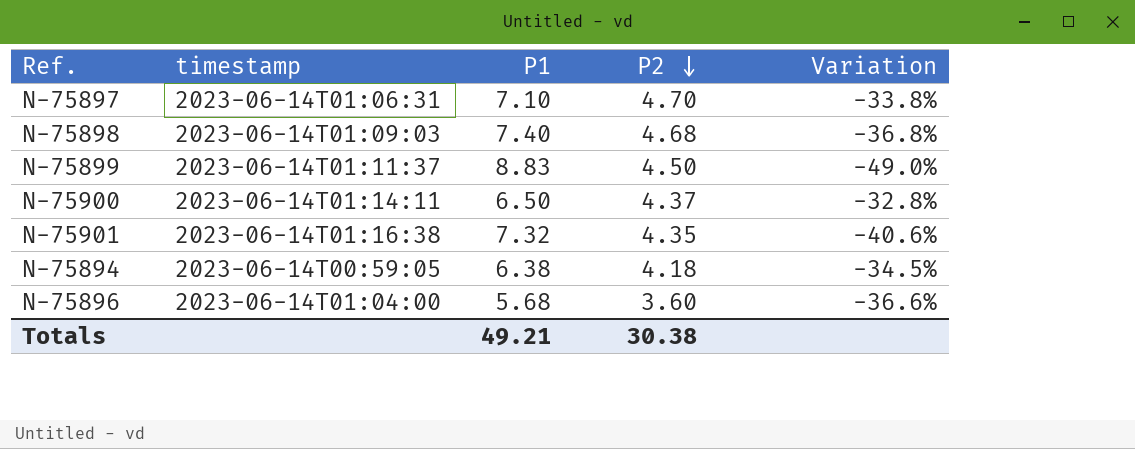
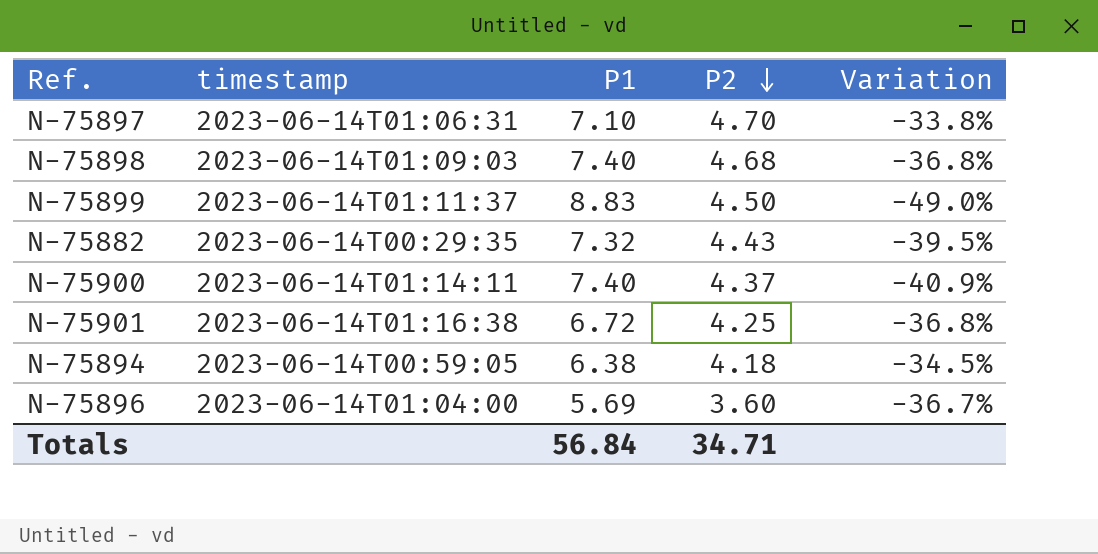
row N-75882: none -> 2023-06-14T00:29:35 | 7.32 | 4.43 | -39.5%
N-75900 | P1: 6.50 -> 7.40
N-75900 | Variation: -32.8% -> -40.9%
N-75901 | P1: 7.32 -> 6.72
N-75901 | P2: 4.35 -> 4.25
N-75901 | Variation: -40.6% -> -36.8%
N-75896 | P1: 5.68 -> 5.69
N-75896 | Variation: -36.6% -> -36.7%
Totals | P1: 49.21 -> 56.84
Totals | P2: 30.38 -> 34.71

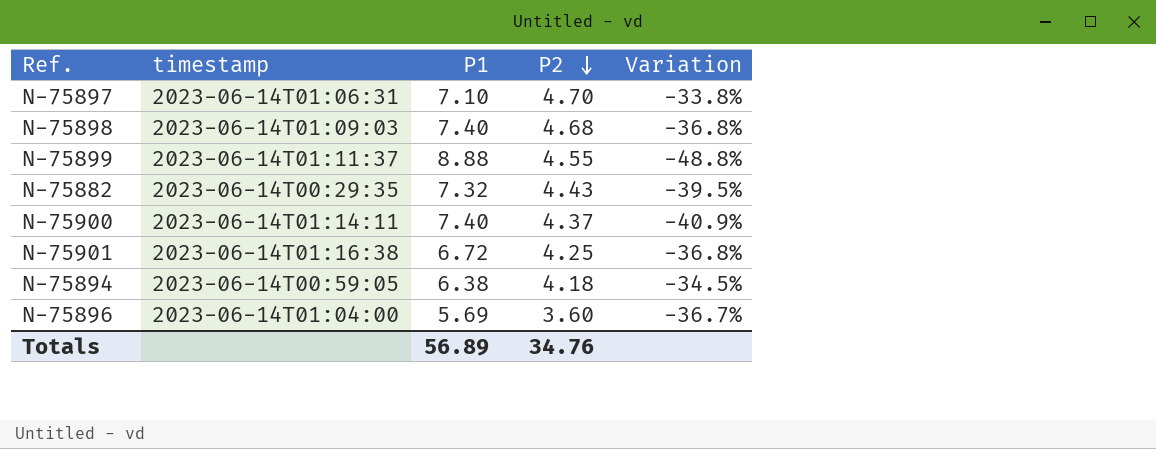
N-75899 | P1: 8.83 -> 8.88
N-75899 | P2: 4.50 -> 4.55
N-75899 | Variation: -49.0% -> -48.8%
Totals | P1: 56.84 -> 56.89
Totals | P2: 34.71 -> 34.76

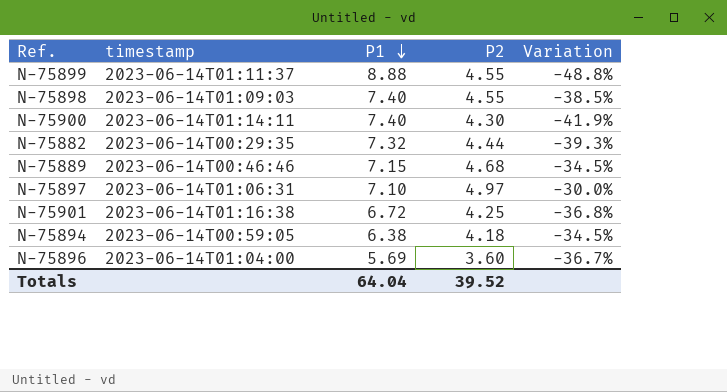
row order: P2 descending -> P1 descending
N-75898 | P2: 4.68 -> 4.55
N-75898 | Variation: -36.8% -> -38.5%
N-75900 | P2: 4.37 -> 4.30
N-75900 | Variation: -40.9% -> -41.9%
N-75882 | P2: 4.43 -> 4.44
N-75882 | Variation: -39.5% -> -39.3%
row N-75889: none -> 2023-06-14T00:46:46 | 7.15 | 4.68 | -34.5%
N-75897 | P2: 4.70 -> 4.97
N-75897 | Variation: -33.8% -> -30.0%
Totals | P1: 56.89 -> 64.04
Totals | P2: 34.76 -> 39.52

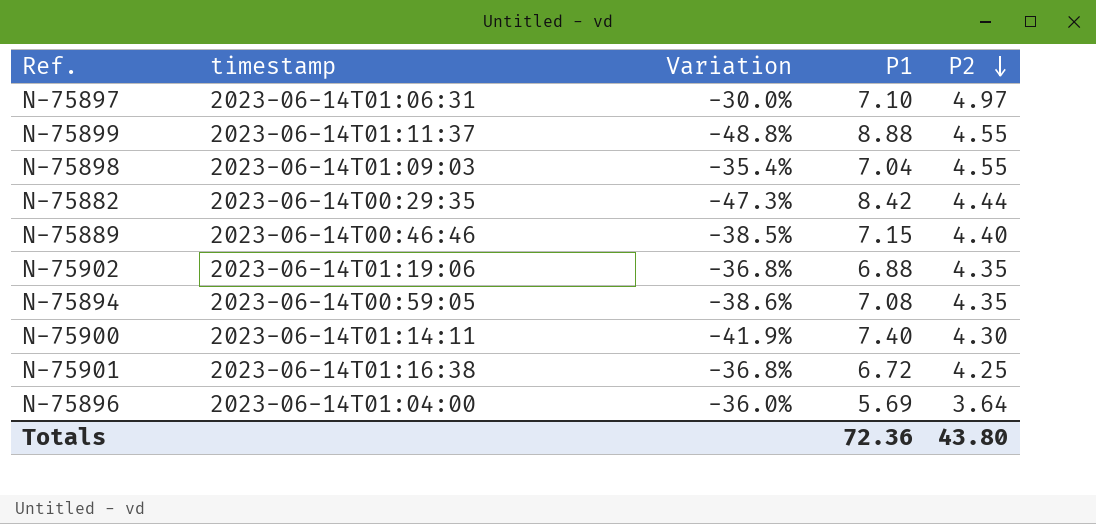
row order: P1 descending -> P2 descending
column Variation | position: 5 -> 3
N-75898 | Variation: -38.5% -> -35.4%
N-75898 | P1: 7.40 -> 7.04
N-75882 | Variation: -39.3% -> -47.3%
N-75882 | P1: 7.32 -> 8.42
N-75889 | Variation: -34.5% -> -38.5%
N-75889 | P2: 4.68 -> 4.40
row N-75902: none -> 2023-06-14T01:19:06 | -36.8% | 6.88 | 4.35
N-75894 | Variation: -34.5% -> -38.6%
N-75894 | P1: 6.38 -> 7.08
N-75894 | P2: 4.18 -> 4.35
N-75896 | Variation: -36.7% -> -36.0%
N-75896 | P2: 3.60 -> 3.64
Totals | P1: 64.04 -> 72.36
Totals | P2: 39.52 -> 43.80

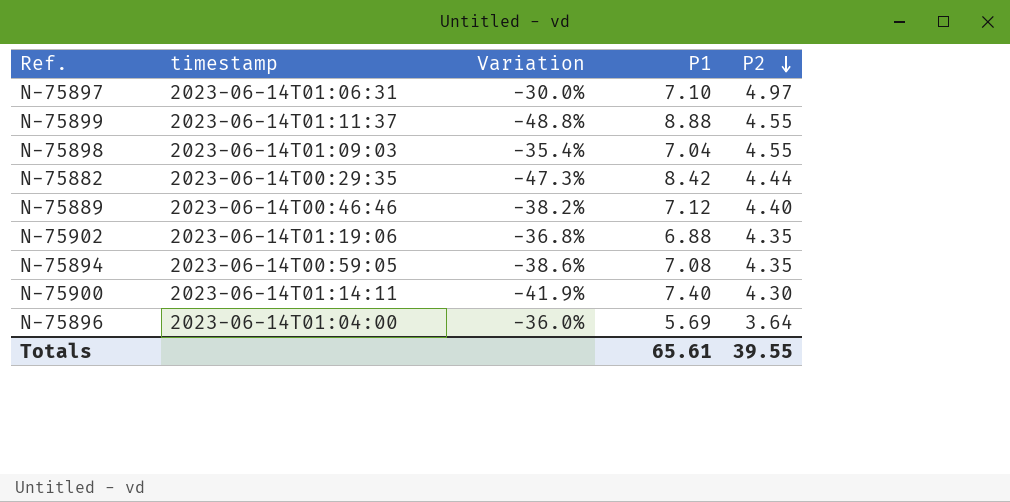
row N-75901: 2023-06-14T01:16:38 | -36.8% | 6.72 | 4.25 -> none
N-75889 | Variation: -38.5% -> -38.2%
N-75889 | P1: 7.15 -> 7.12
Totals | P1: 72.36 -> 65.61
Totals | P2: 43.80 -> 39.55

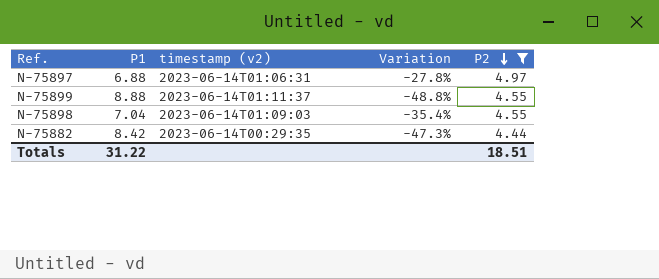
filter: none -> P2 >= 4.44
column P1 | position: 4 -> 2
column name: timestamp -> timestamp (v2)
N-75897 | P1: 7.10 -> 6.88
N-75897 | Variation: -30.0% -> -27.8%
Totals | P1: 65.61 -> 31.22
Totals | P2: 39.55 -> 18.51

